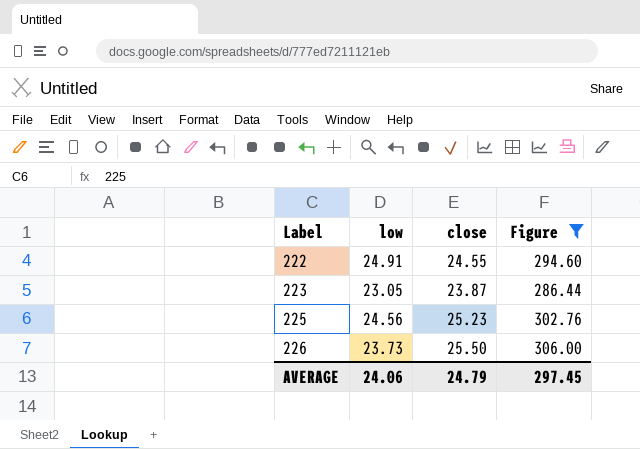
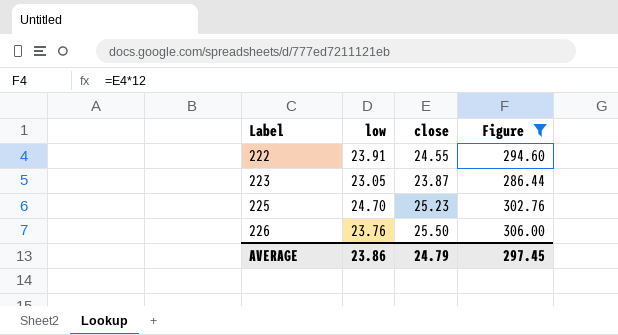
222 | low: 24.91 -> 23.91
225 | low: 24.56 -> 24.70
226 | low: 23.73 -> 23.76
AVERAGE | low: 24.06 -> 23.86

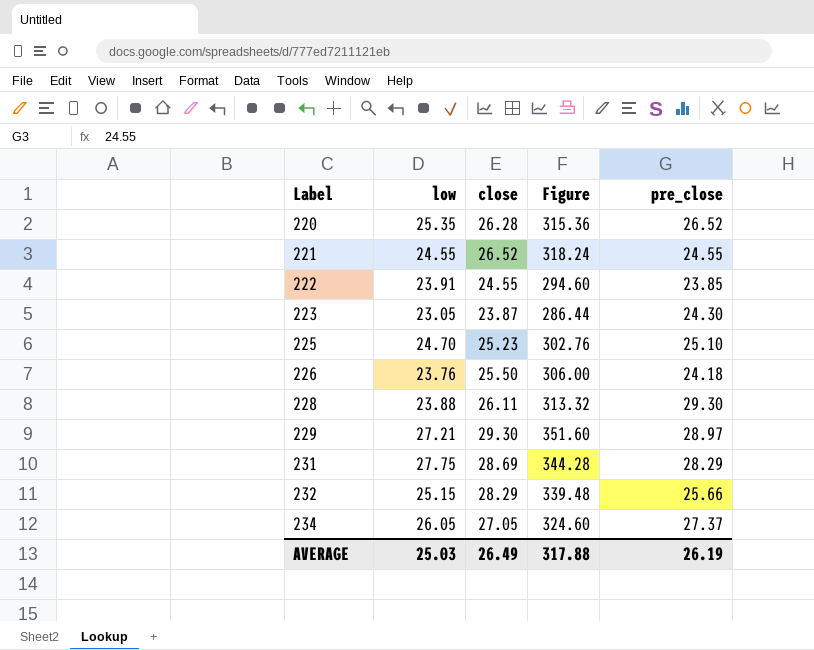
filter: Figure <= 306.00 -> none
column pre_close | position: none -> 5
AVERAGE | low: 23.86 -> 25.03
AVERAGE | close: 24.79 -> 26.49
AVERAGE | Figure: 297.45 -> 317.88

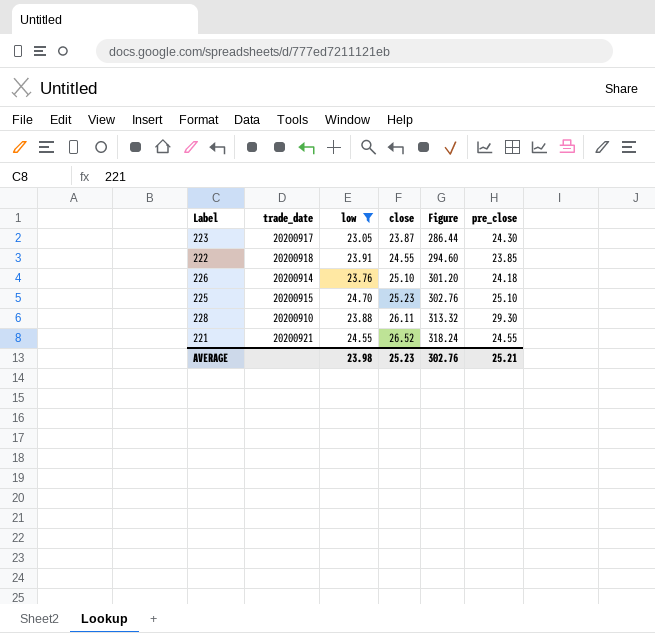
filter: none -> low <= 24.70
row order: Label ascending -> close ascending
column trade_date | position: none -> 2
226 | close: 25.50 -> 25.10
226 | Figure: 306.00 -> 301.20
AVERAGE | low: 25.03 -> 23.98
AVERAGE | close: 26.49 -> 25.23
AVERAGE | Figure: 317.88 -> 302.76
AVERAGE | pre_close: 26.19 -> 25.21

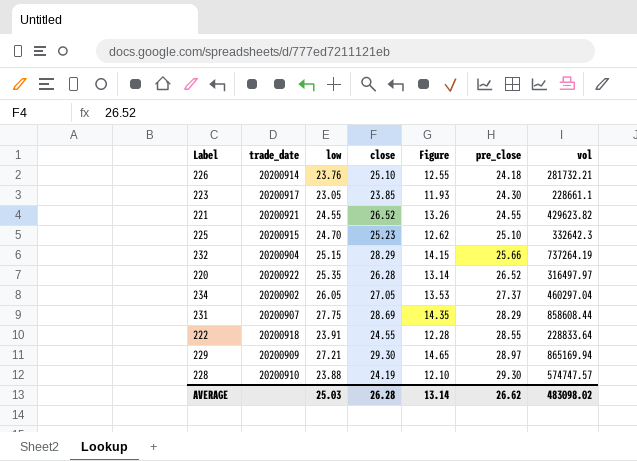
filter: low <= 24.70 -> none
row order: close ascending -> pre_close ascending
column Figure | formula: [close] * 12 -> [close] * 0.5
column vol | position: none -> 7
223 | close: 23.87 -> 23.85
222 | pre_close: 23.85 -> 28.55
228 | close: 26.11 -> 24.19
AVERAGE | low: 23.98 -> 25.03
AVERAGE | close: 25.23 -> 26.28
AVERAGE | Figure: 302.76 -> 13.14
AVERAGE | pre_close: 25.21 -> 26.62

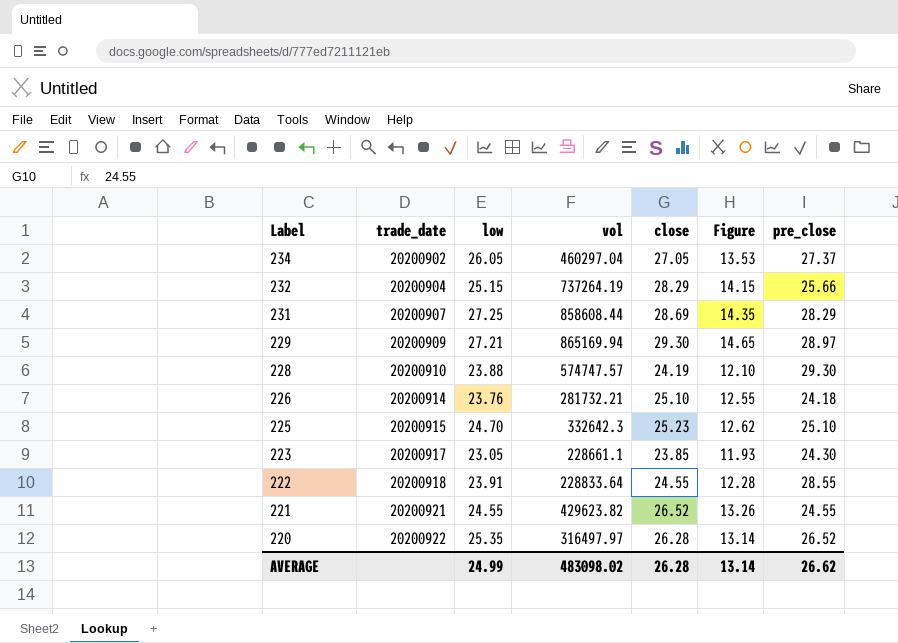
row order: pre_close ascending -> Label descending
column vol | position: 7 -> 4
231 | low: 27.75 -> 27.25
AVERAGE | low: 25.03 -> 24.99

